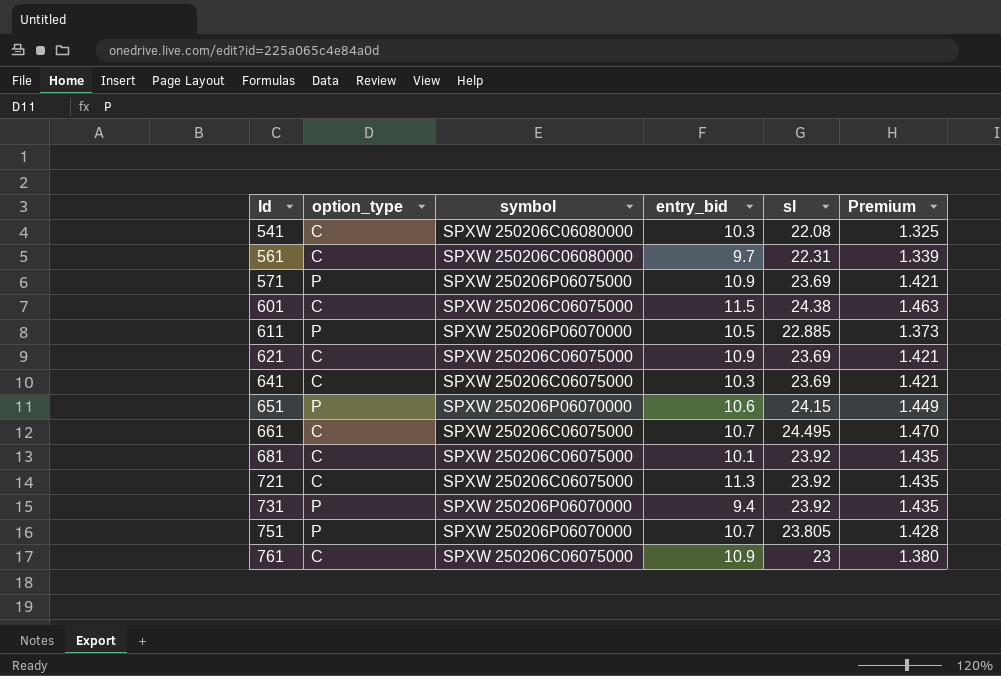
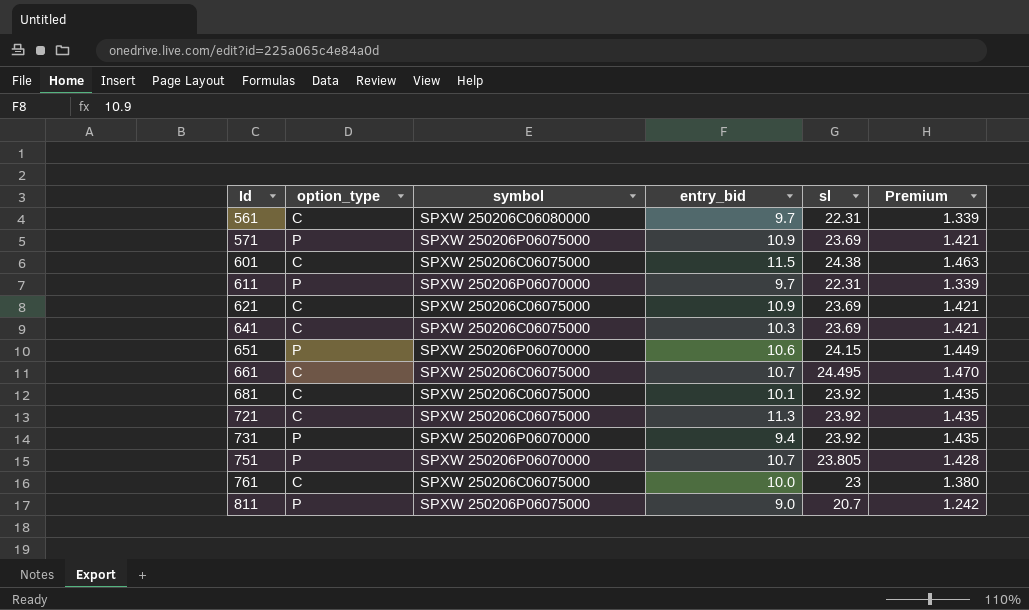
row 541: C | SPXW 250206C06080000 | 10.3 | 22.08 | 1.325 -> none
611 | entry_bid: 10.5 -> 9.7
611 | sl: 22.885 -> 22.31
611 | Premium: 1.373 -> 1.339
761 | entry_bid: 10.9 -> 10.0
row 811: none -> P | SPXW 250206P06075000 | 9.0 | 20.7 | 1.242

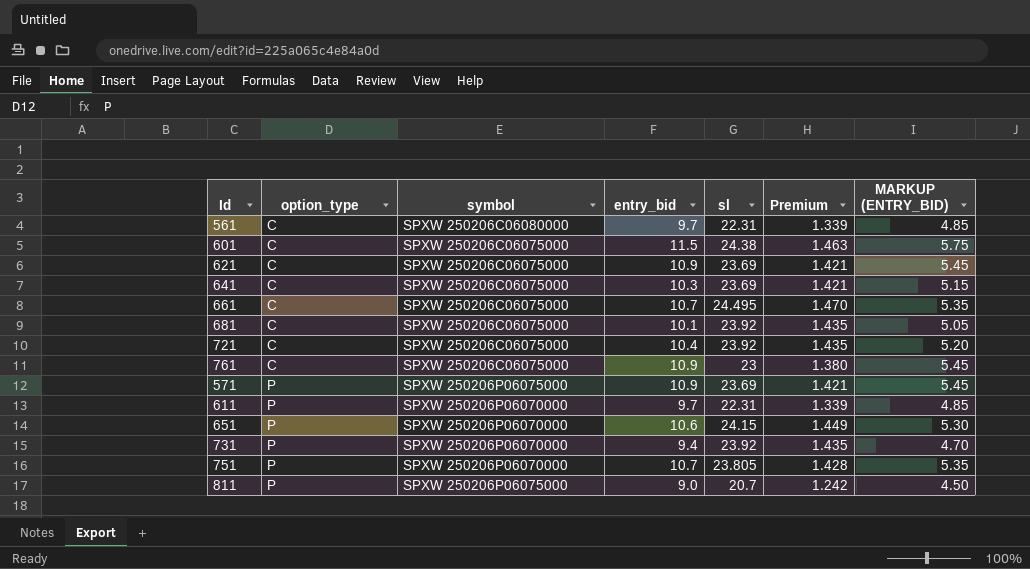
row order: Id ascending -> option_type ascending
column MARKUP (ENTRY_BID) | formula: none -> [entry_bid] * 0.5
721 | entry_bid: 11.3 -> 10.4
761 | entry_bid: 10.0 -> 10.9

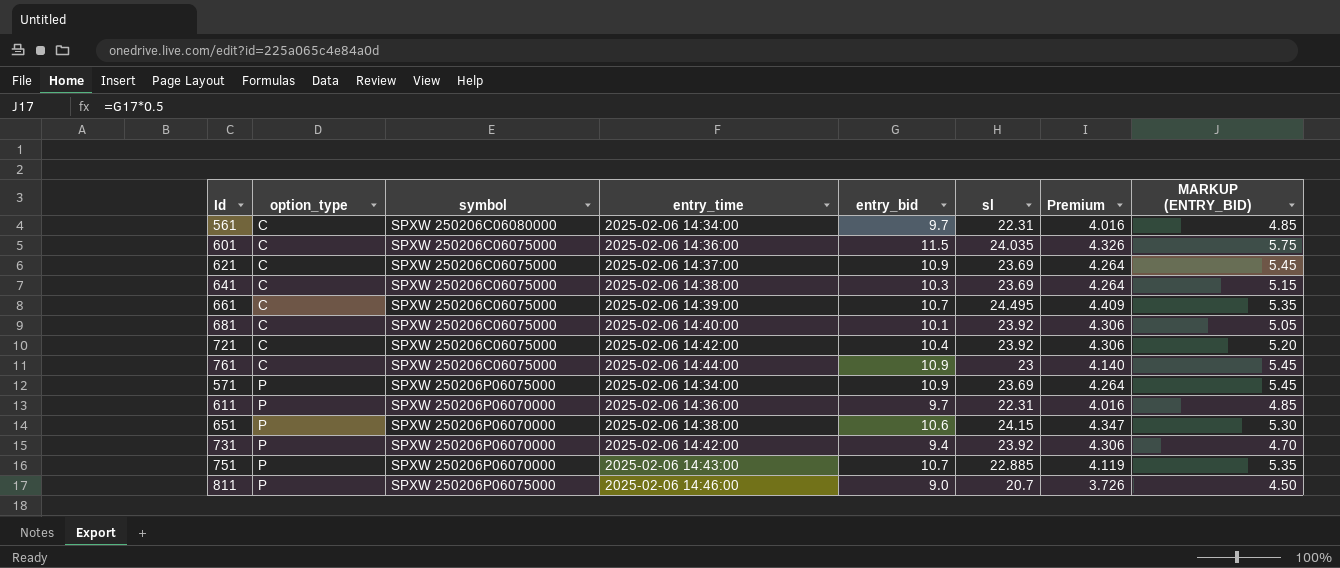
column entry_time | position: none -> 4
column Premium | formula: [sl] * 0.06 -> [sl] * 0.18
601 | sl: 24.38 -> 24.035
751 | sl: 23.805 -> 22.885

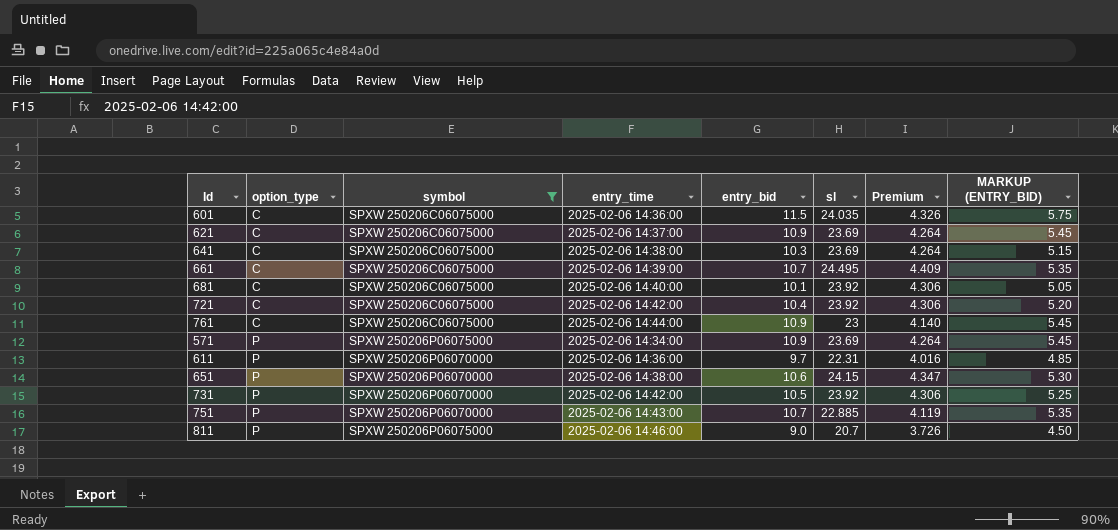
filter: none -> symbol != SPXW 250206C06080000
731 | entry_bid: 9.4 -> 10.5
731 | MARKUP (ENTRY_BID): 4.70 -> 5.25

